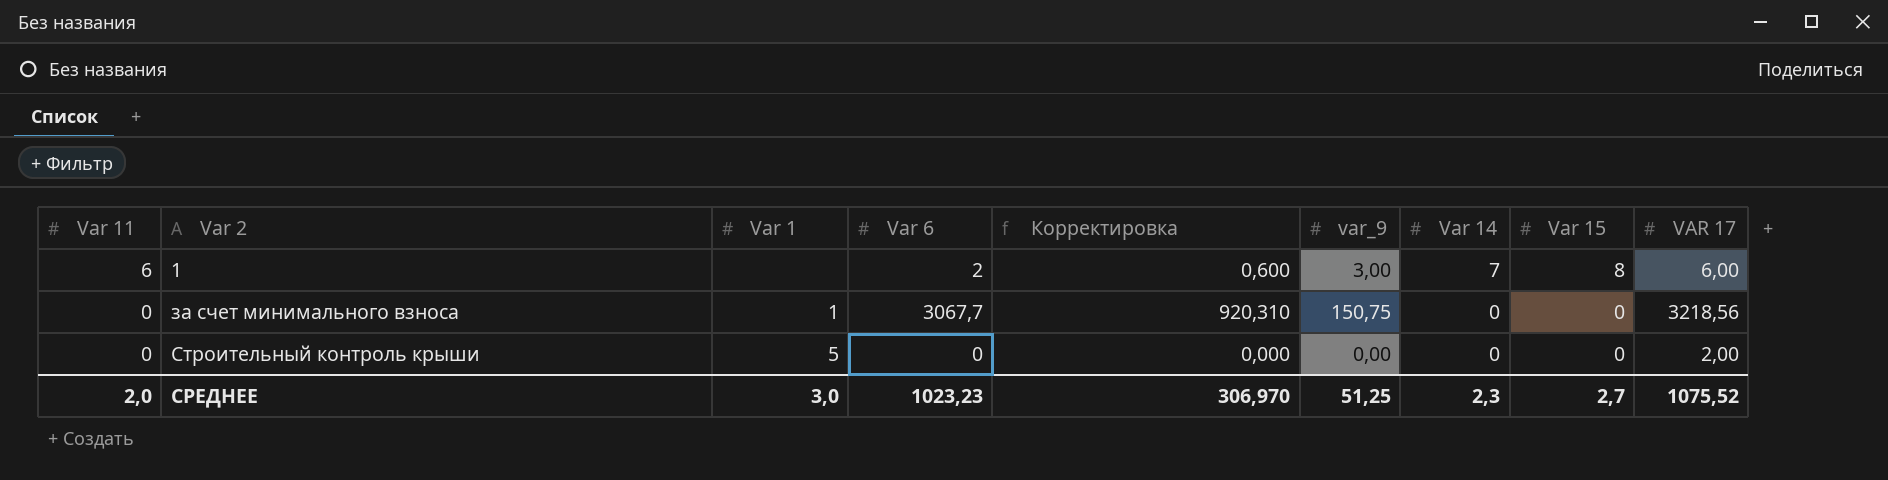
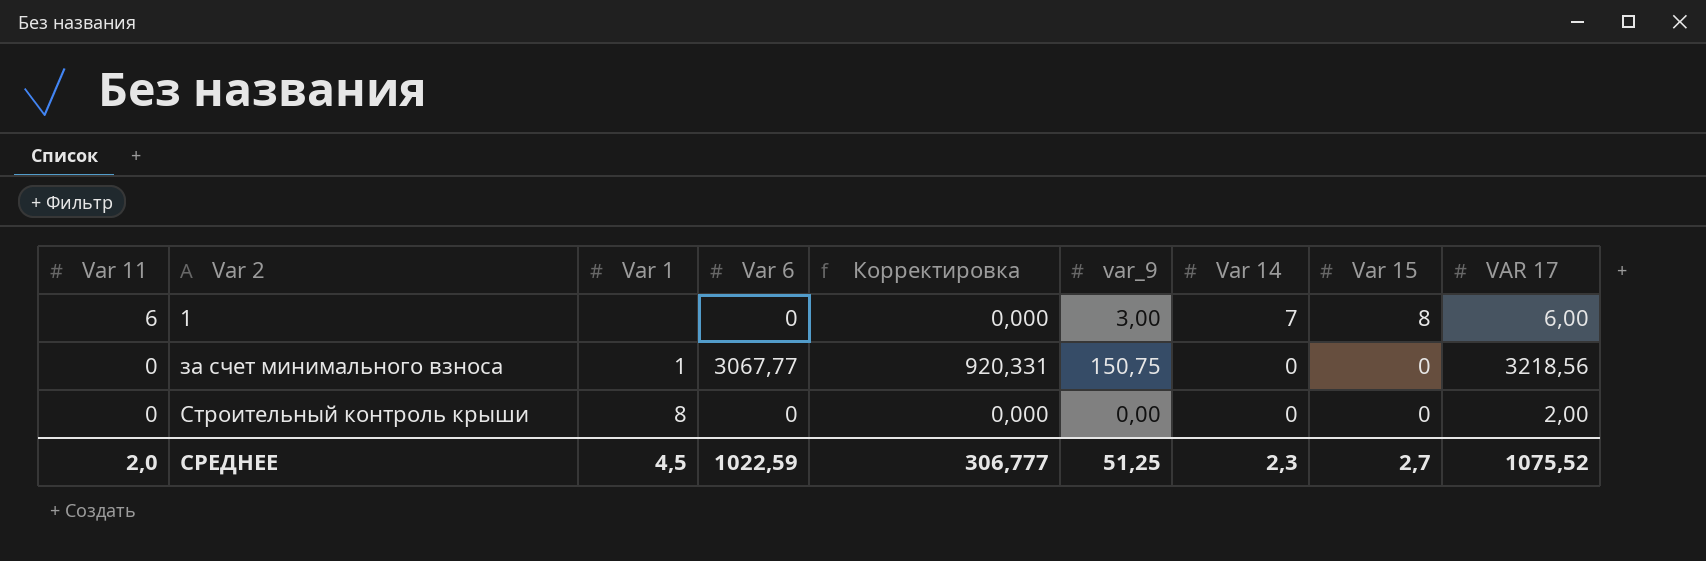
1 | Var 6: 2 -> 0
1 | Корректировка: 0,600 -> 0,000
за счет минимального взноса | Var 6: 3067,7 -> 3067,77
за счет минимального взноса | Корректировка: 920,310 -> 920,331
Строительный контроль крыши | Var 1: 5 -> 8
СРЕДНЕЕ | Var 1: 3,0 -> 4,5
СРЕДНЕЕ | Var 6: 1023,23 -> 1022,59
СРЕДНЕЕ | Корректировка: 306,970 -> 306,777

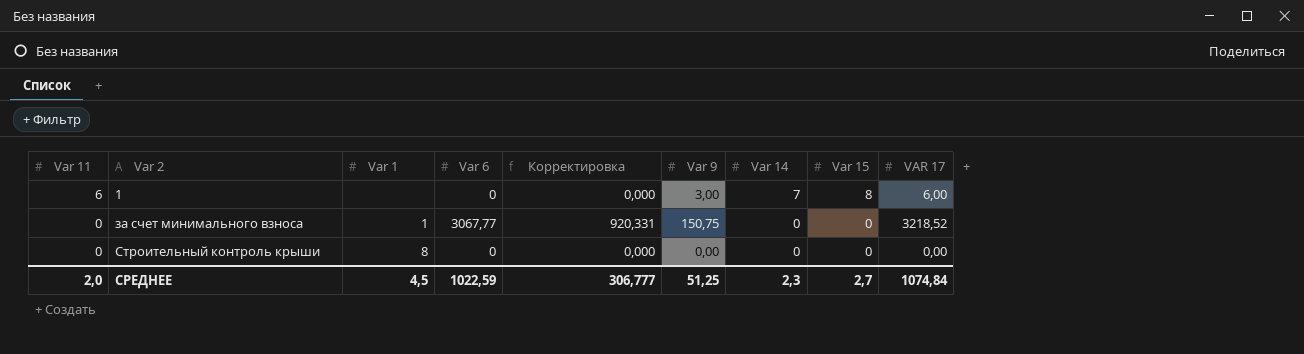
column name: var_9 -> Var 9
за счет минимального взноса | VAR 17: 3218,56 -> 3218,52
Строительный контроль крыши | VAR 17: 2,00 -> 0,00
СРЕДНЕЕ | VAR 17: 1075,52 -> 1074,84

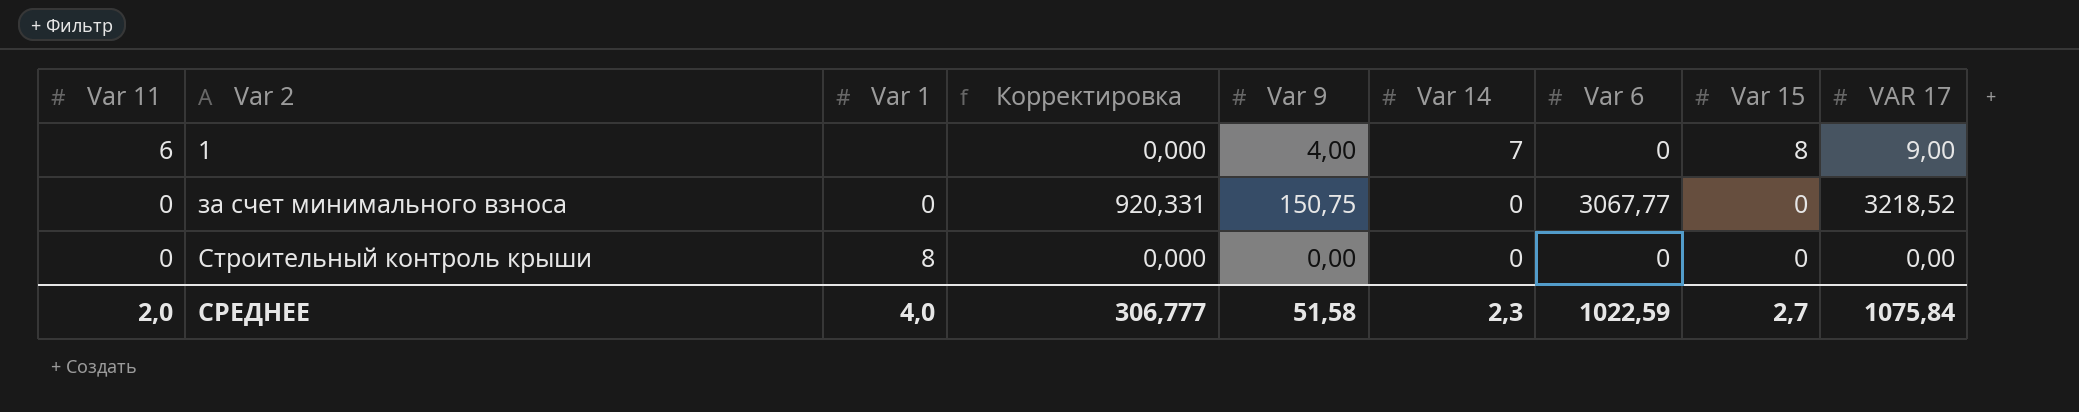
column Var 6 | position: 4 -> 7
1 | Var 9: 3,00 -> 4,00
1 | VAR 17: 6,00 -> 9,00
за счет минимального взноса | Var 1: 1 -> 0
СРЕДНЕЕ | Var 1: 4,5 -> 4,0
СРЕДНЕЕ | Var 9: 51,25 -> 51,58
СРЕДНЕЕ | VAR 17: 1074,84 -> 1075,84

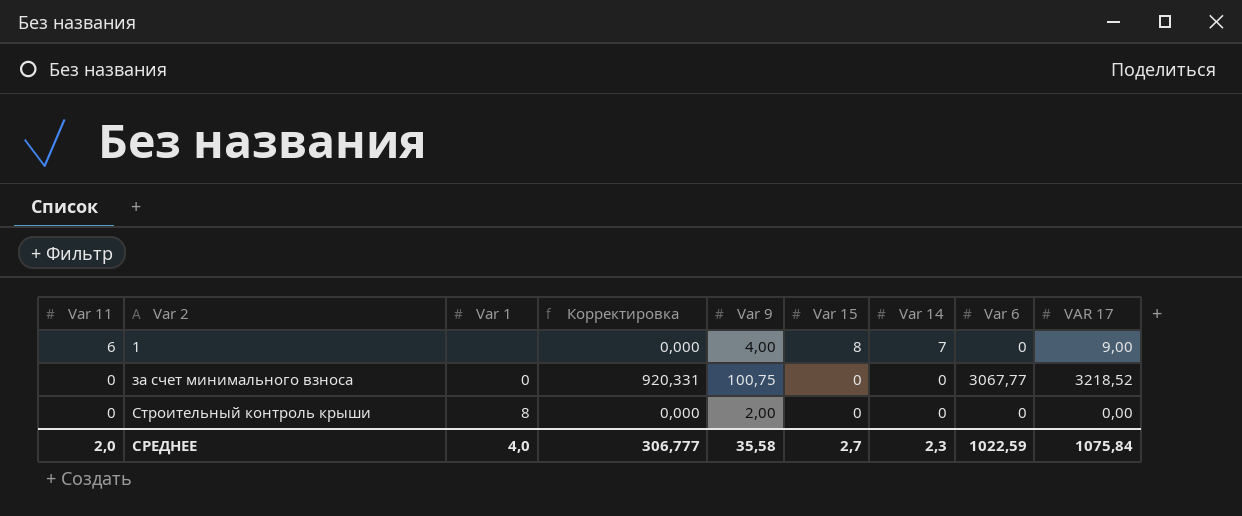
column Var 15 | position: 8 -> 6
за счет минимального взноса | Var 9: 150,75 -> 100,75
Строительный контроль крыши | Var 9: 0,00 -> 2,00
СРЕДНЕЕ | Var 9: 51,58 -> 35,58

